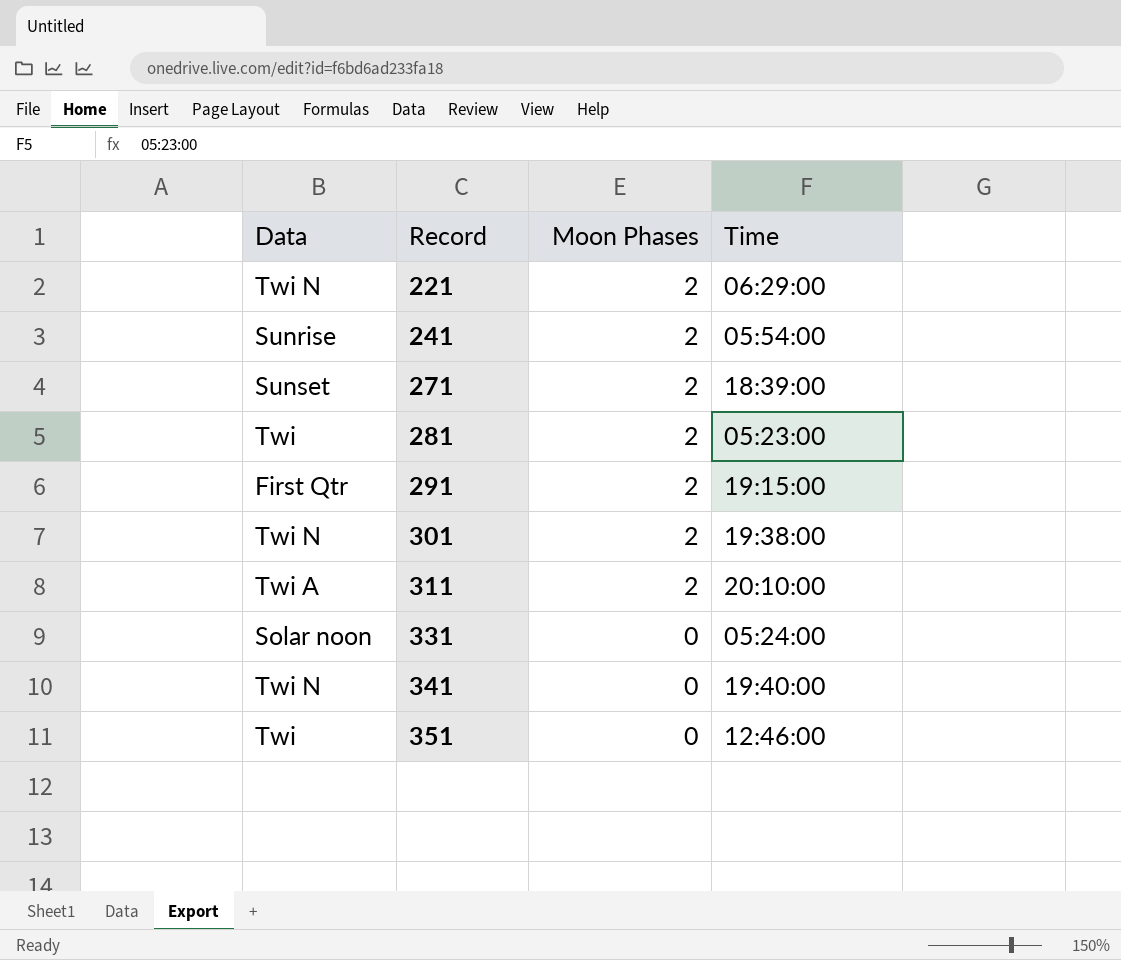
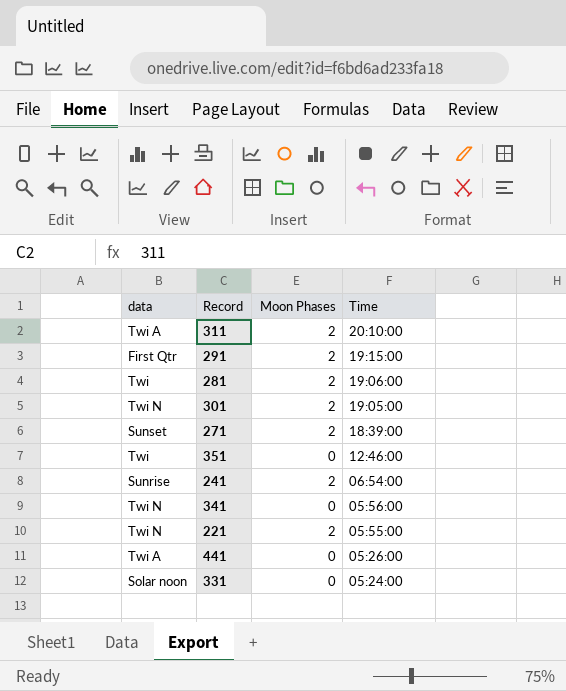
row order: Record ascending -> Time descending
column name: Data -> data
281 | Time: 05:23:00 -> 19:06:00
301 | Time: 19:38:00 -> 19:05:00
241 | Time: 05:54:00 -> 06:54:00
341 | Time: 19:40:00 -> 05:56:00
221 | Time: 06:29:00 -> 05:55:00
row 441: none -> Twi A | 0 | 05:26:00

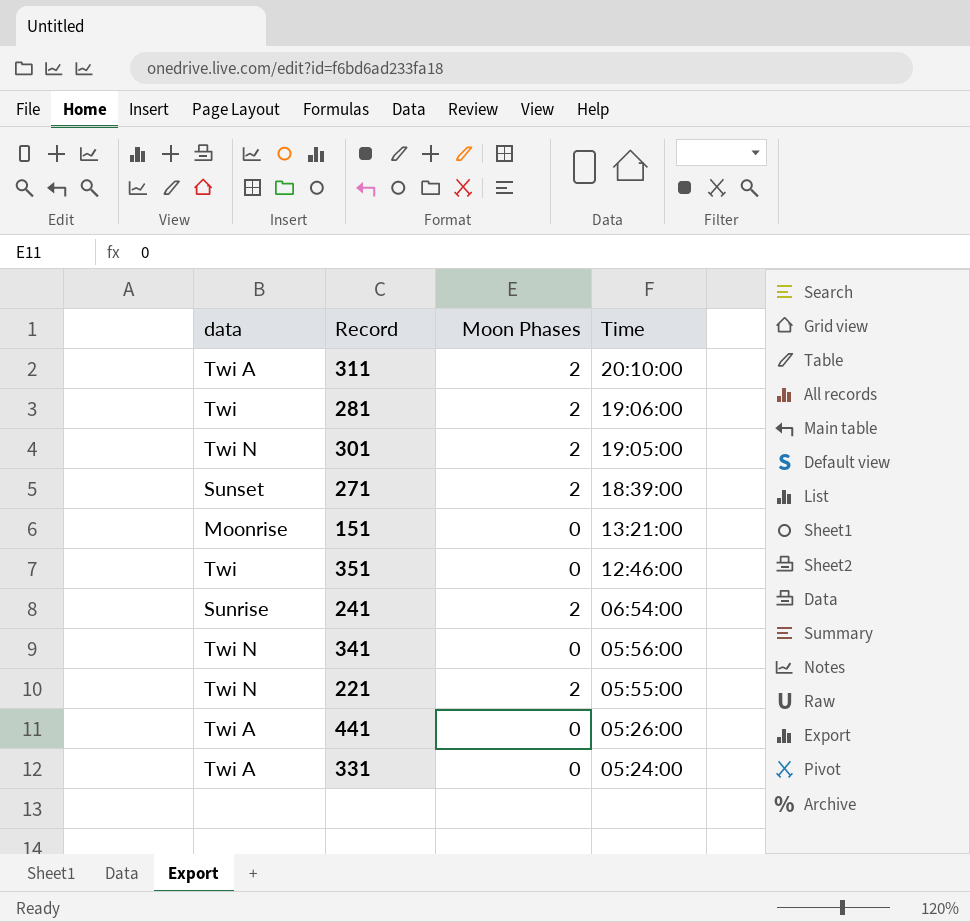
row 291: First Qtr | 2 | 19:15:00 -> none
row 151: none -> Moonrise | 0 | 13:21:00
331 | data: Solar noon -> Twi A

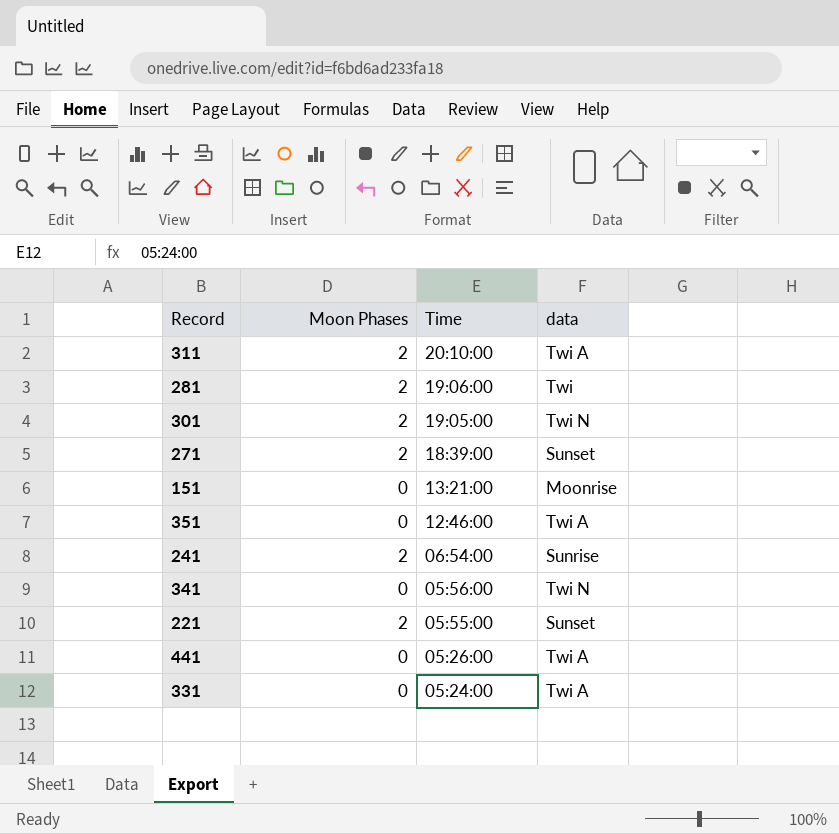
column data | position: 1 -> 4
351 | data: Twi -> Twi A
221 | data: Twi N -> Sunset

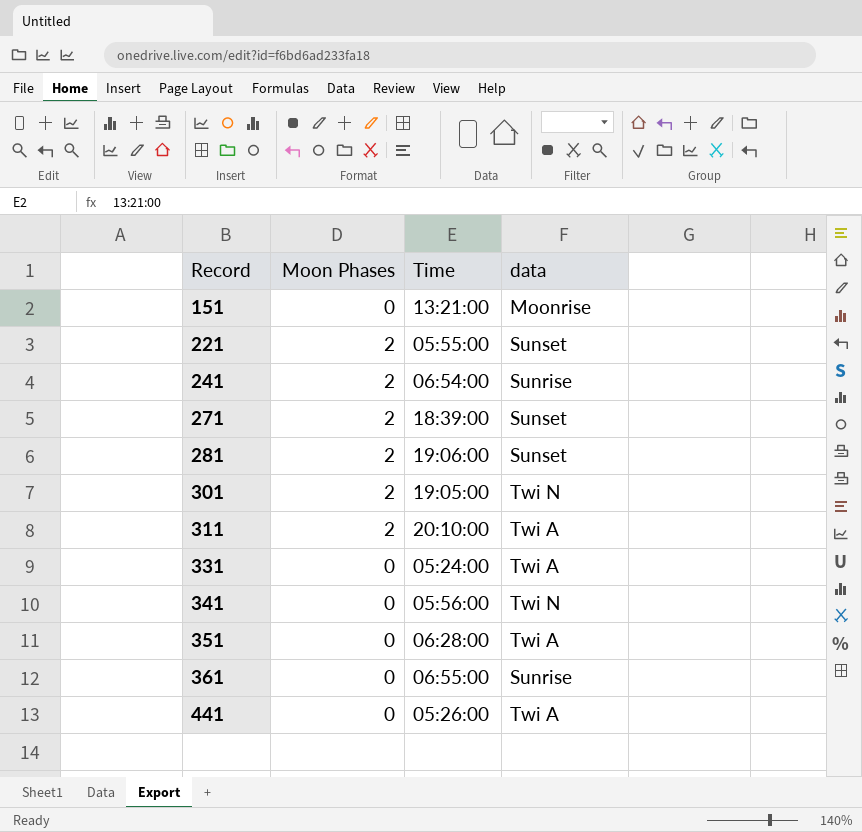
row order: Time descending -> Record ascending
281 | data: Twi -> Sunset
351 | Time: 12:46:00 -> 06:28:00
row 361: none -> 0 | 06:55:00 | Sunrise

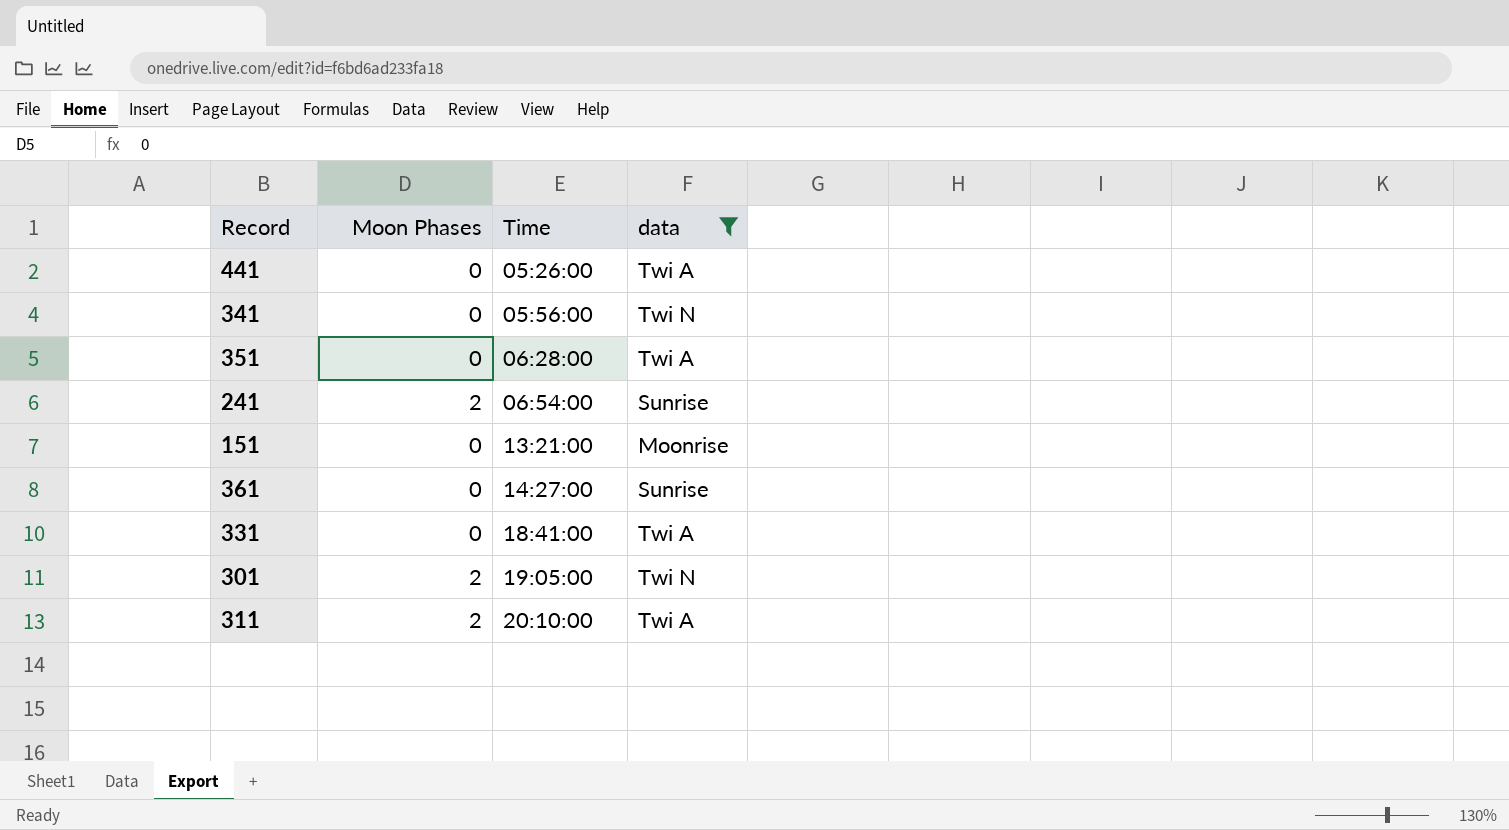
filter: none -> data != Sunset
row order: Record ascending -> Time ascending
361 | Time: 06:55:00 -> 14:27:00
331 | Time: 05:24:00 -> 18:41:00

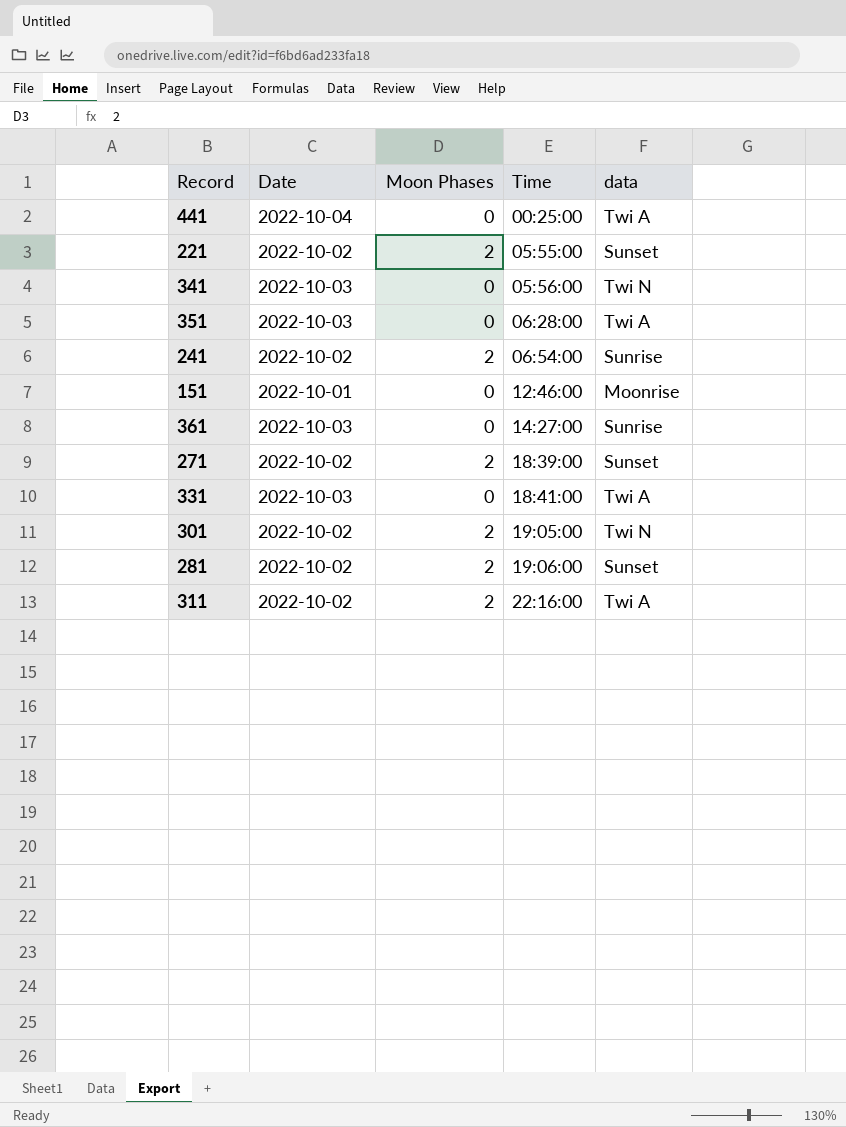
filter: data != Sunset -> none
column Date | position: none -> 2
441 | Time: 05:26:00 -> 00:25:00
151 | Time: 13:21:00 -> 12:46:00
311 | Time: 20:10:00 -> 22:16:00

